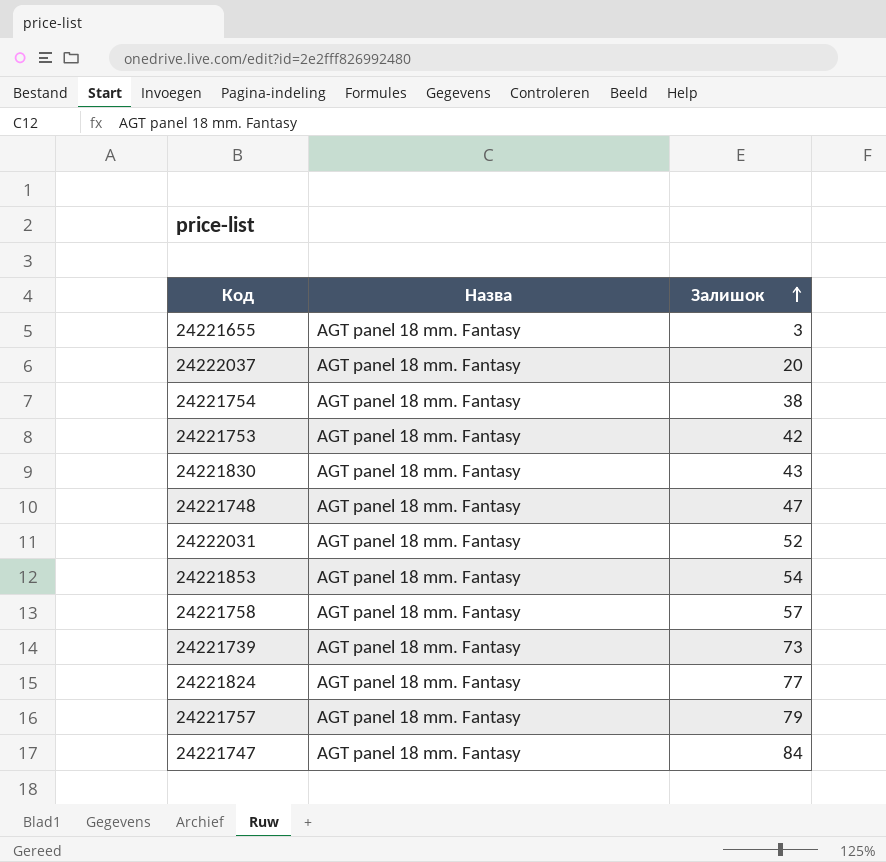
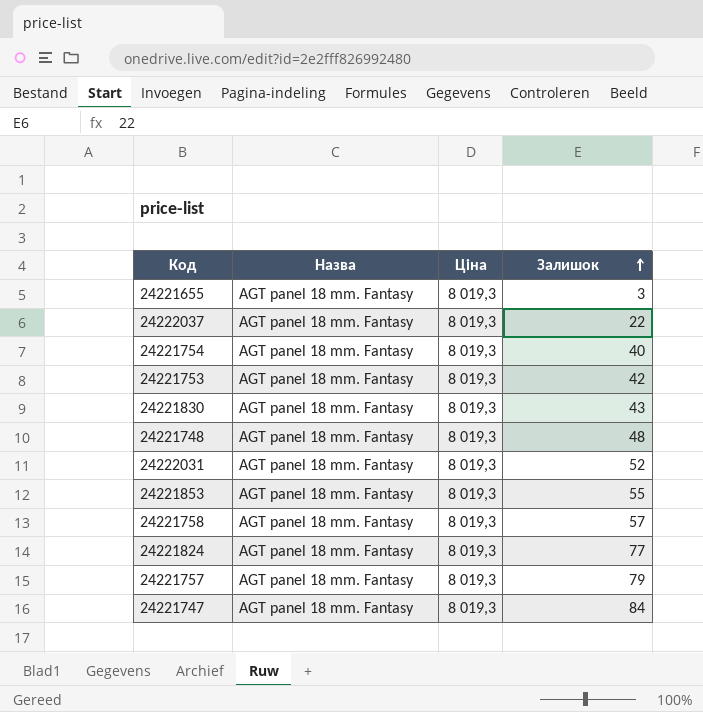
column Ціна | position: none -> 3
row 24221739: AGT panel 18 mm. Fantasy | 73 -> none
24222037 | Залишок: 20 -> 22
24221754 | Залишок: 38 -> 40
24221748 | Залишок: 47 -> 48
24221853 | Залишок: 54 -> 55

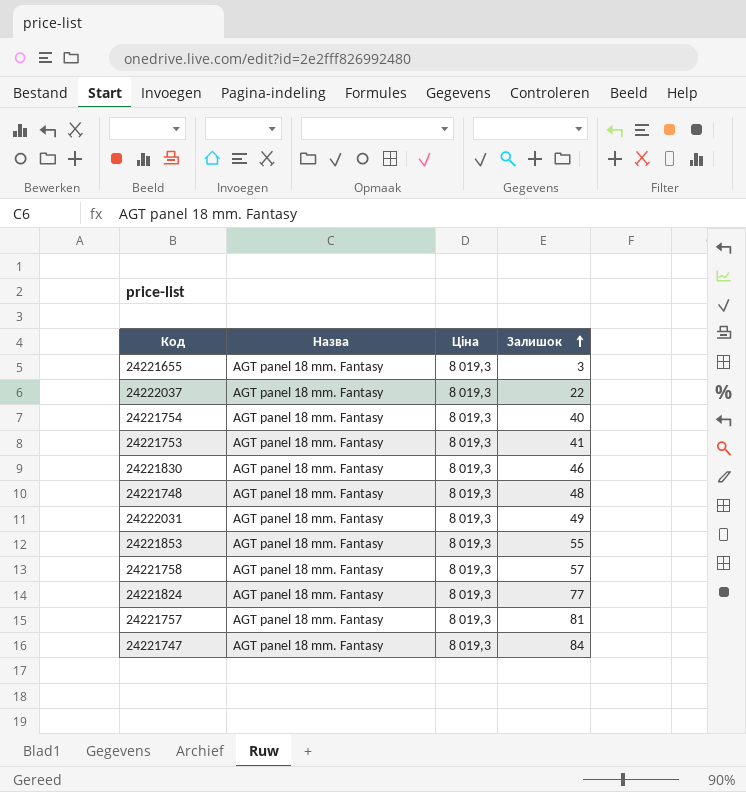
24221753 | Залишок: 42 -> 41
24221830 | Залишок: 43 -> 46
24222031 | Залишок: 52 -> 49
24221757 | Залишок: 79 -> 81

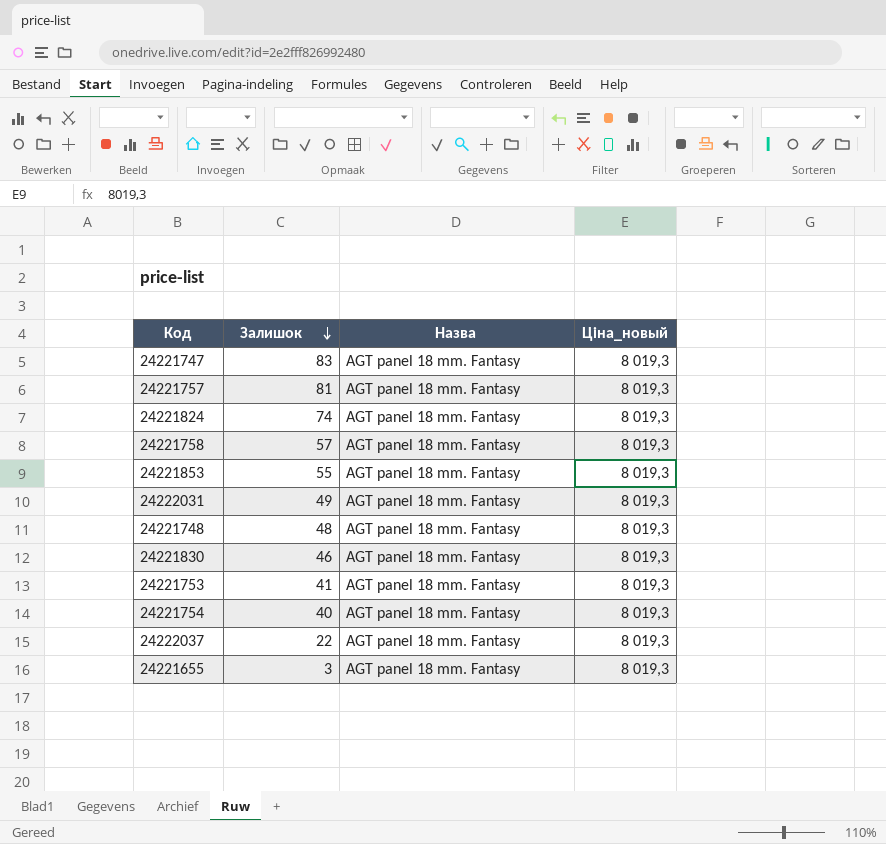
row order: Залишок ascending -> Залишок descending
column Залишок | position: 4 -> 2
column name: Ціна -> Ціна_новый
24221747 | Залишок: 84 -> 83
24221824 | Залишок: 77 -> 74

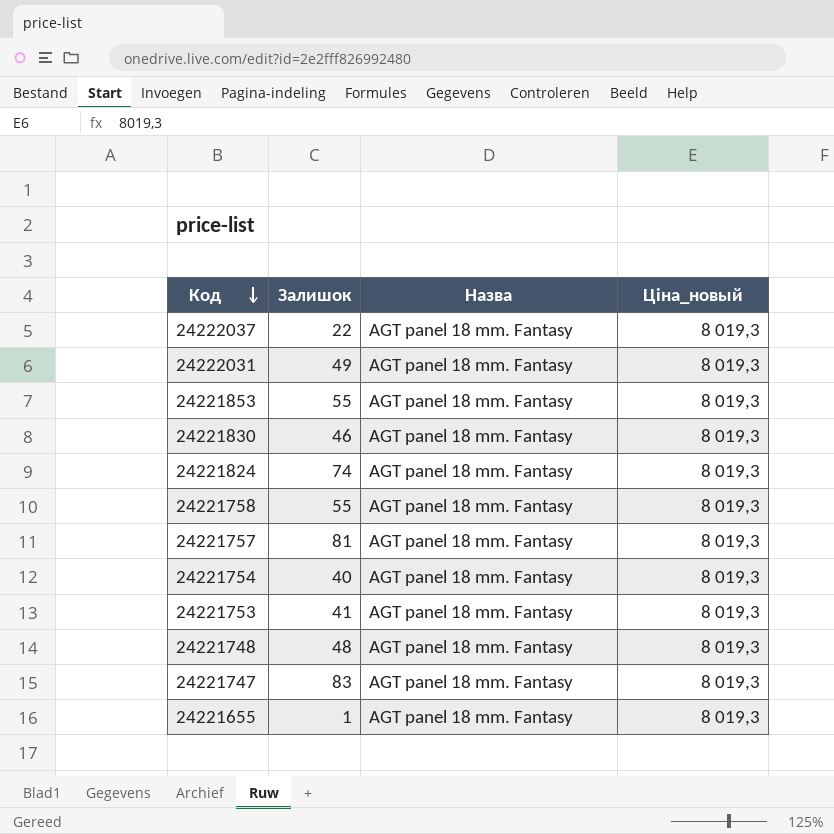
row order: Залишок descending -> Код descending
24221758 | Залишок: 57 -> 55
24221655 | Залишок: 3 -> 1

